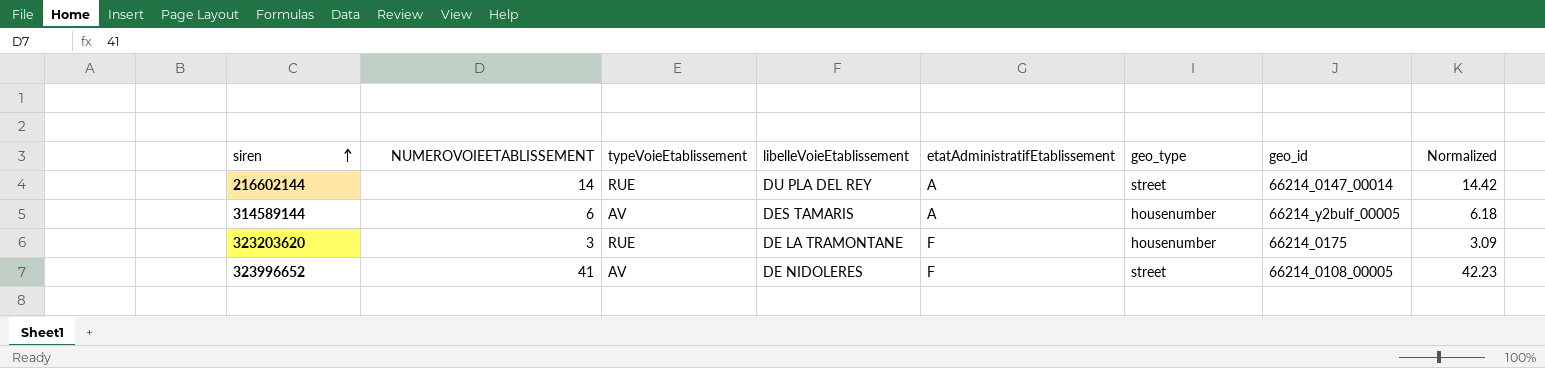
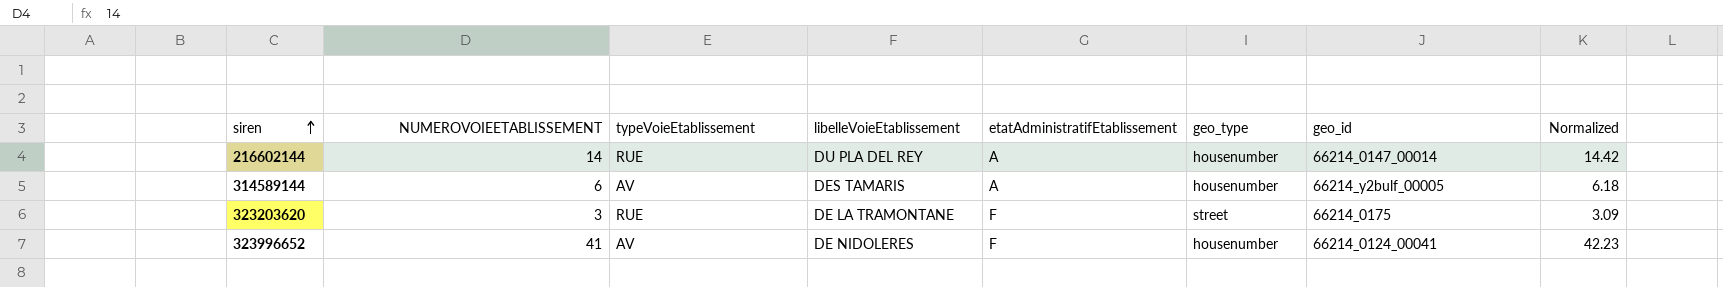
216602144 | geo_type: street -> housenumber
323203620 | geo_type: housenumber -> street
323996652 | geo_type: street -> housenumber
323996652 | geo_id: 66214_0108_00005 -> 66214_0124_00041

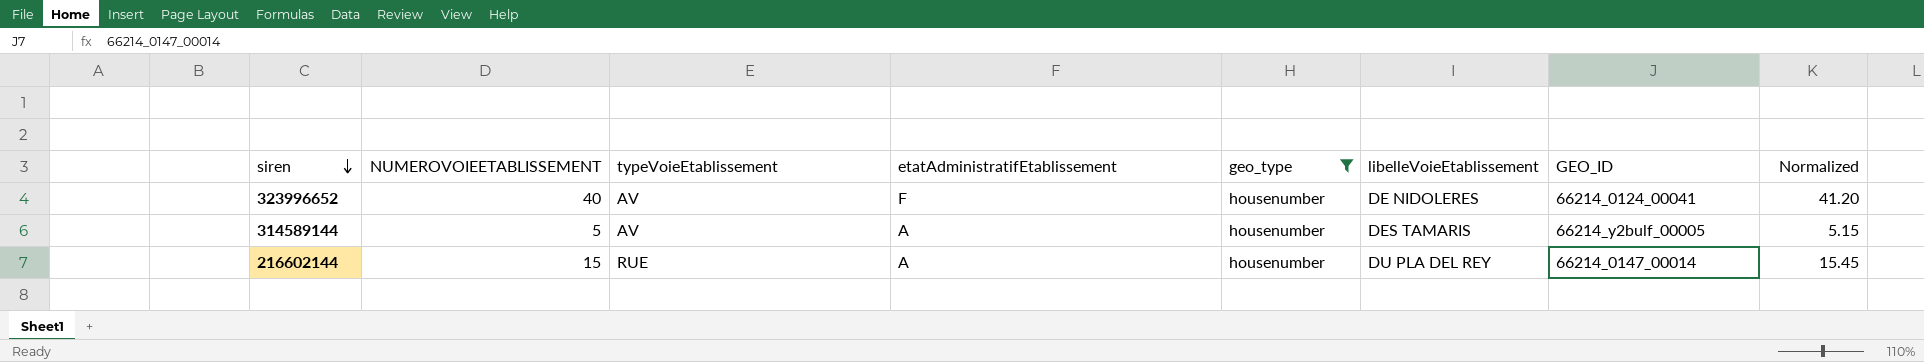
filter: none -> geo_type = housenumber
row order: siren ascending -> siren descending
column libelleVoieEtablissement | position: 4 -> 6
column name: geo_id -> GEO_ID
323996652 | NUMEROVOIEETABLISSEMENT: 41 -> 40
323996652 | Normalized: 42.23 -> 41.20
314589144 | NUMEROVOIEETABLISSEMENT: 6 -> 5
314589144 | Normalized: 6.18 -> 5.15
216602144 | NUMEROVOIEETABLISSEMENT: 14 -> 15
216602144 | Normalized: 14.42 -> 15.45

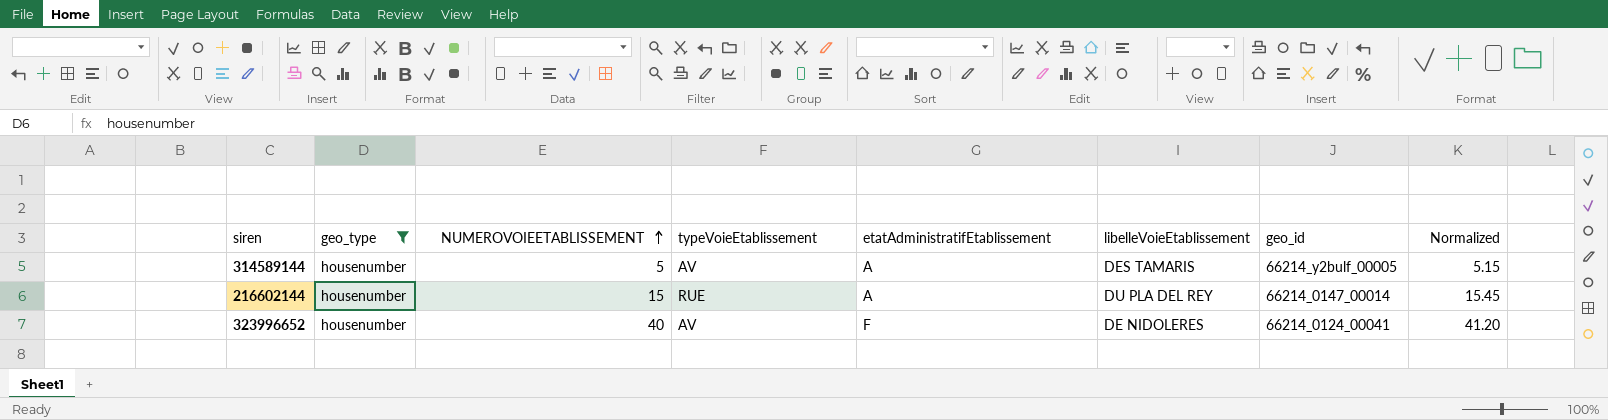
row order: siren descending -> NUMEROVOIEETABLISSEMENT ascending
column geo_type | position: 5 -> 2
column name: GEO_ID -> geo_id

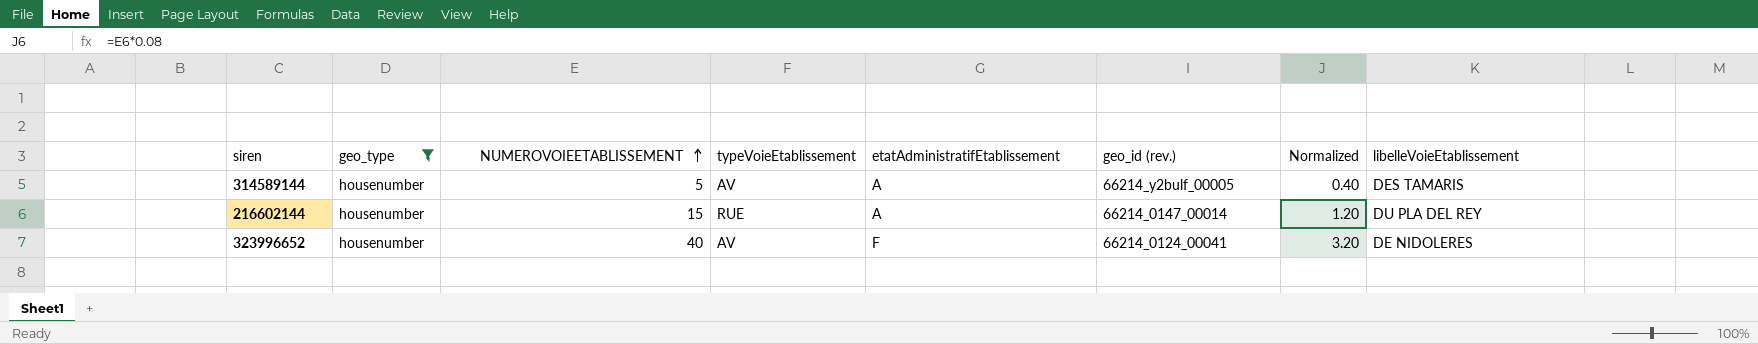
column name: geo_id -> geo_id (rev.)
column Normalized | formula: [NUMEROVOIEETABLISSEMENT] * 1.03 -> [NUMEROVOIEETABLISSEMENT] * 0.08
column libelleVoieEtablissement | position: 6 -> 8

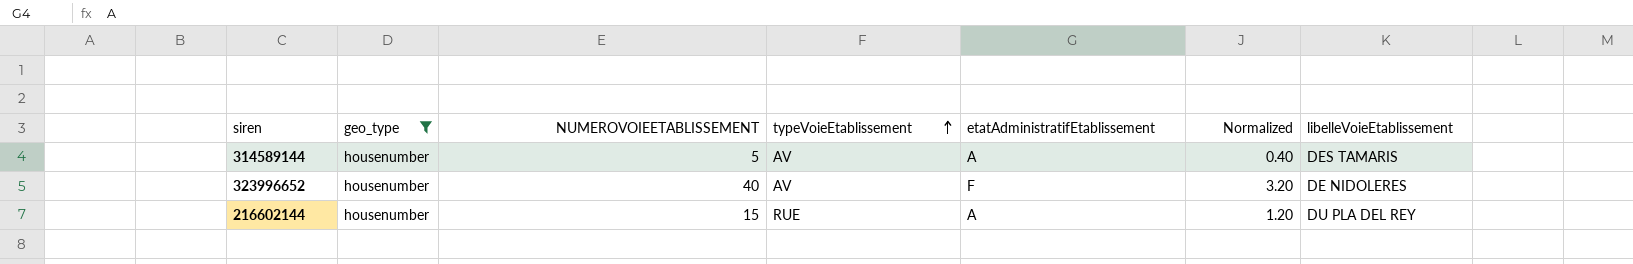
row order: NUMEROVOIEETABLISSEMENT ascending -> typeVoieEtablissement ascending
column geo_id (rev.) | position: 6 -> none

